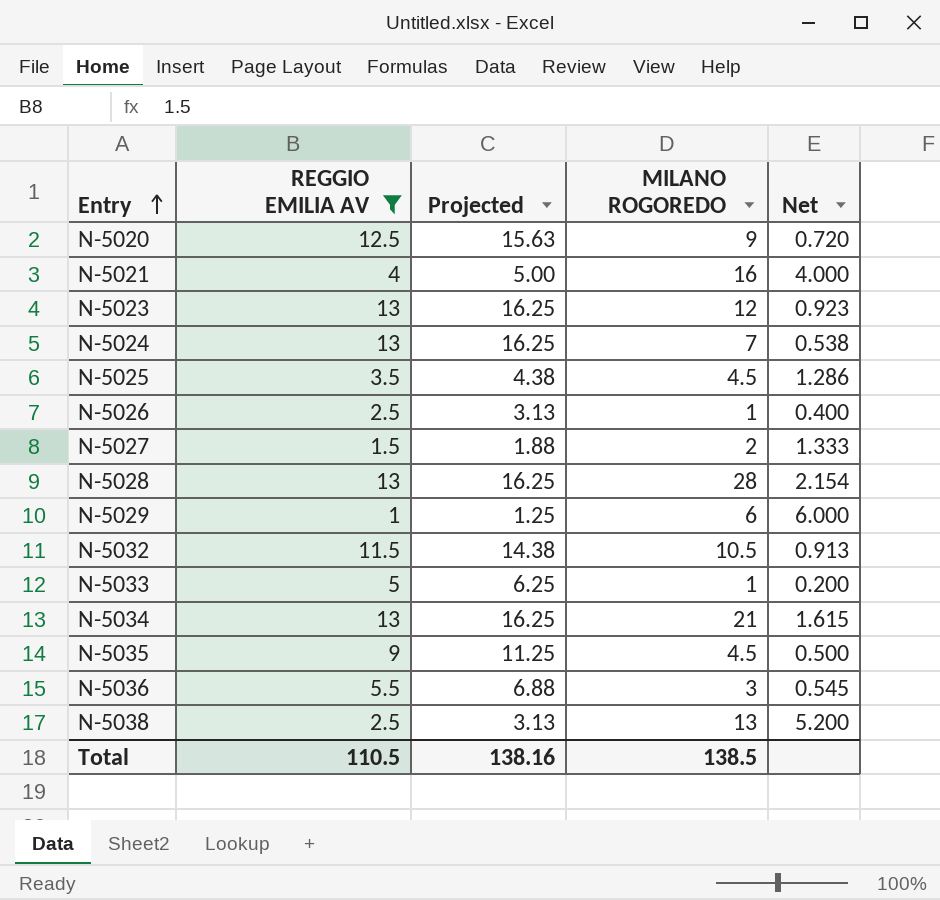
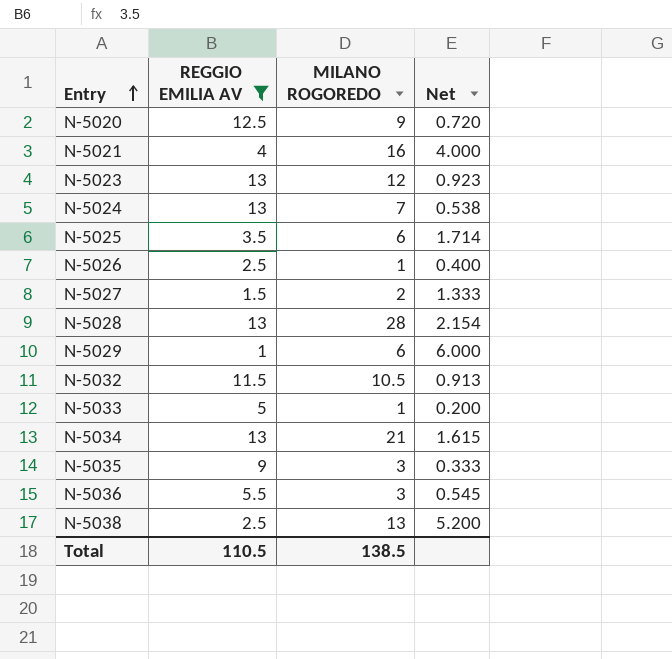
column Projected | formula: [REGGIO EMILIA AV] * 1.25 -> none
N-5025 | MILANO ROGOREDO: 4.5 -> 6
N-5025 | Net: 1.286 -> 1.714
N-5035 | MILANO ROGOREDO: 4.5 -> 3
N-5035 | Net: 0.500 -> 0.333

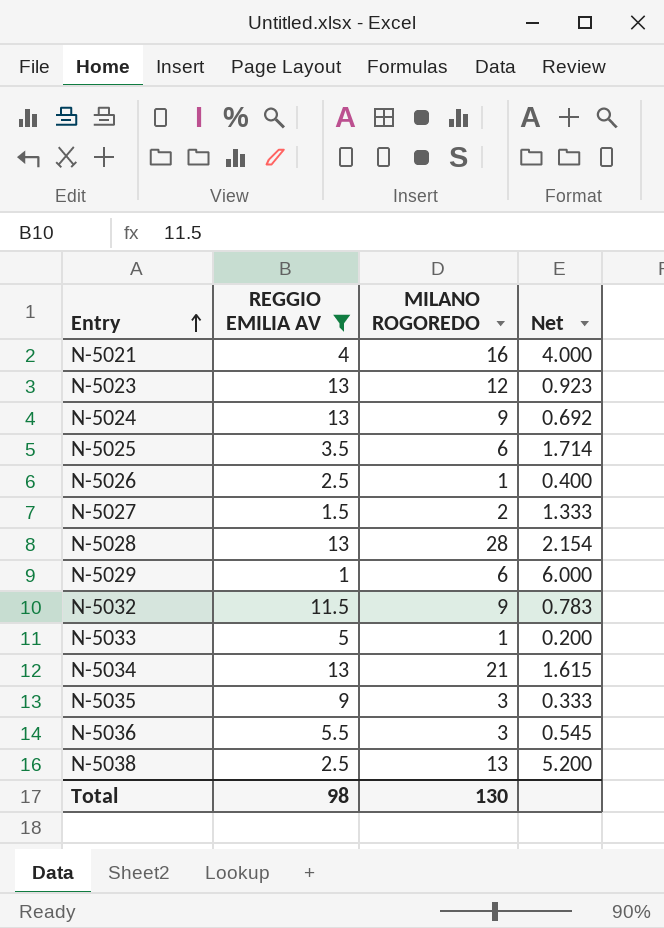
row N-5020: 12.5 | 9 | 0.720 -> none
N-5024 | MILANO ROGOREDO: 7 -> 9
N-5024 | Net: 0.538 -> 0.692
N-5032 | MILANO ROGOREDO: 10.5 -> 9
N-5032 | Net: 0.913 -> 0.783
Total | REGGIO EMILIA AV: 110.5 -> 98
Total | MILANO ROGOREDO: 138.5 -> 130

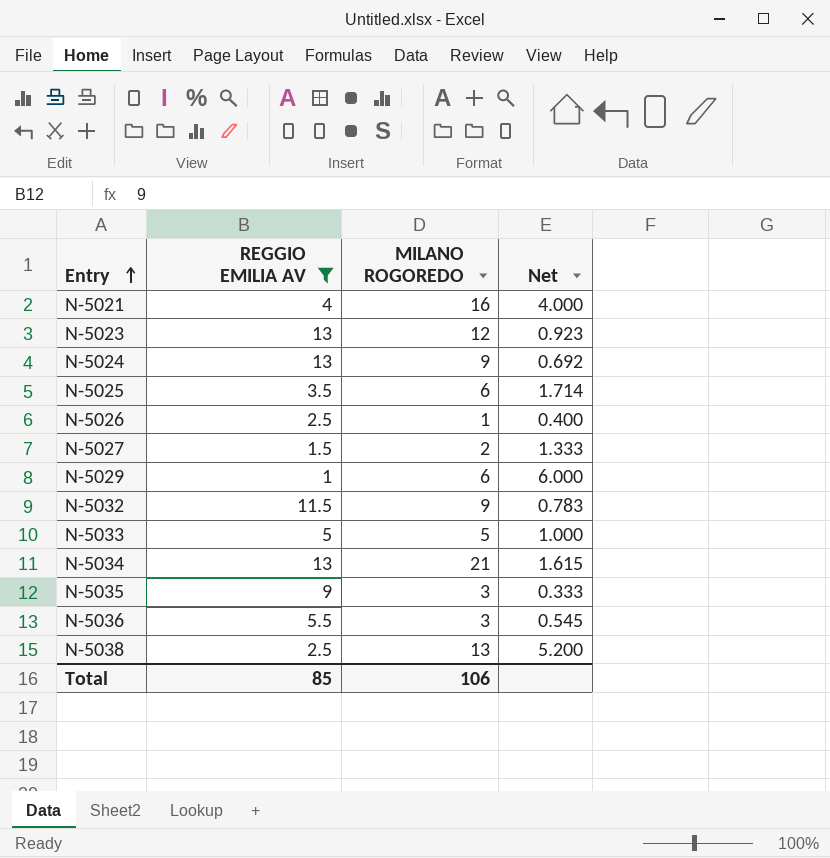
row N-5028: 13 | 28 | 2.154 -> none
N-5033 | MILANO ROGOREDO: 1 -> 5
N-5033 | Net: 0.200 -> 1.000
Total | REGGIO EMILIA AV: 98 -> 85
Total | MILANO ROGOREDO: 130 -> 106

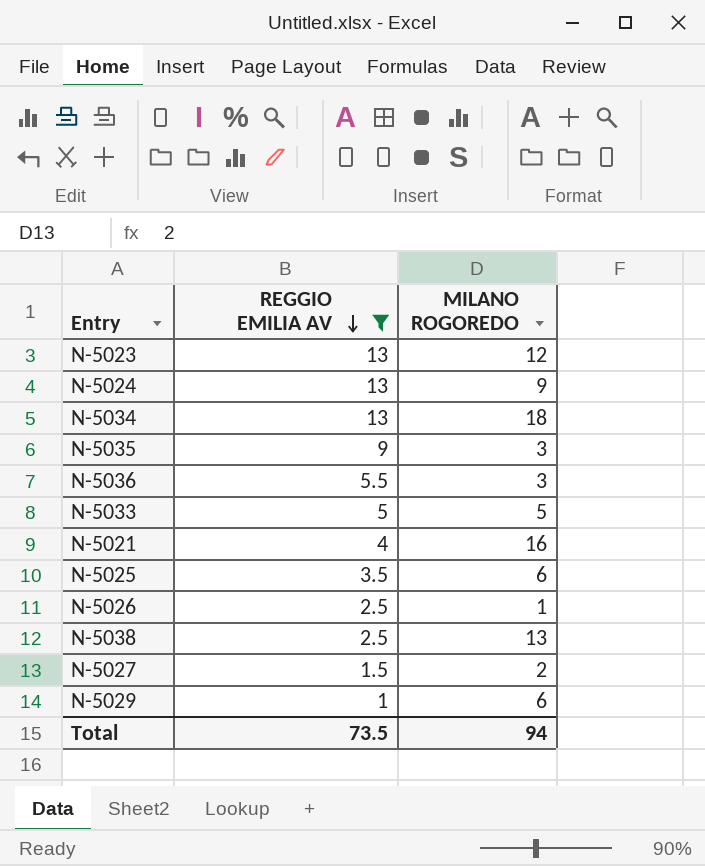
row order: Entry ascending -> REGGIO EMILIA AV descending
column Net | formula: [MILANO ROGOREDO] / [REGGIO EMILIA AV] -> none
row N-5032: 11.5 | 9 | 0.783 -> none
N-5034 | MILANO ROGOREDO: 21 -> 18
Total | REGGIO EMILIA AV: 85 -> 73.5
Total | MILANO ROGOREDO: 106 -> 94

